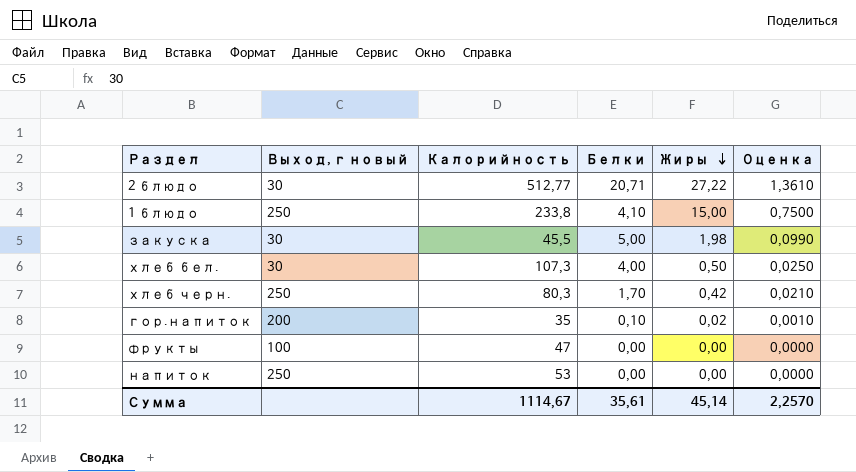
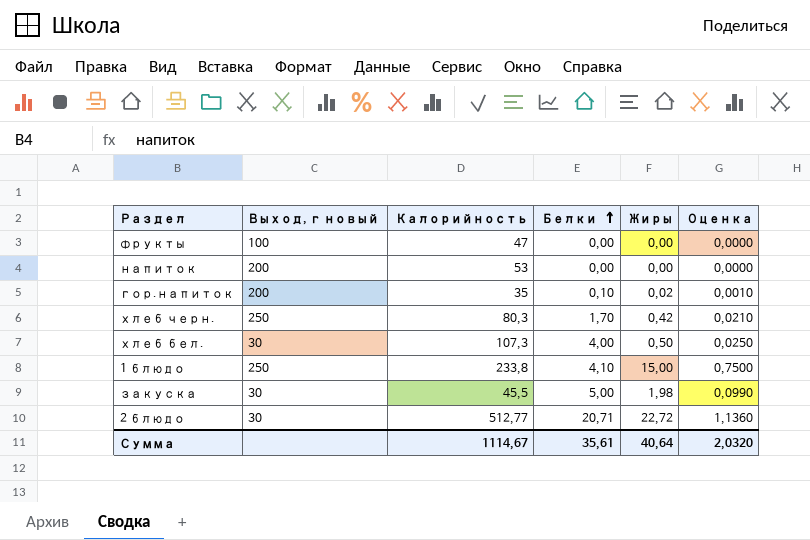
row order: Жиры descending -> Белки ascending
напиток | Выход, г новый: 250 -> 200
2 блюдо | Жиры: 27,22 -> 22,72
2 блюдо | Оценка: 1,3610 -> 1,1360
Сумма | Жиры: 45,14 -> 40,64
Сумма | Оценка: 2,2570 -> 2,0320

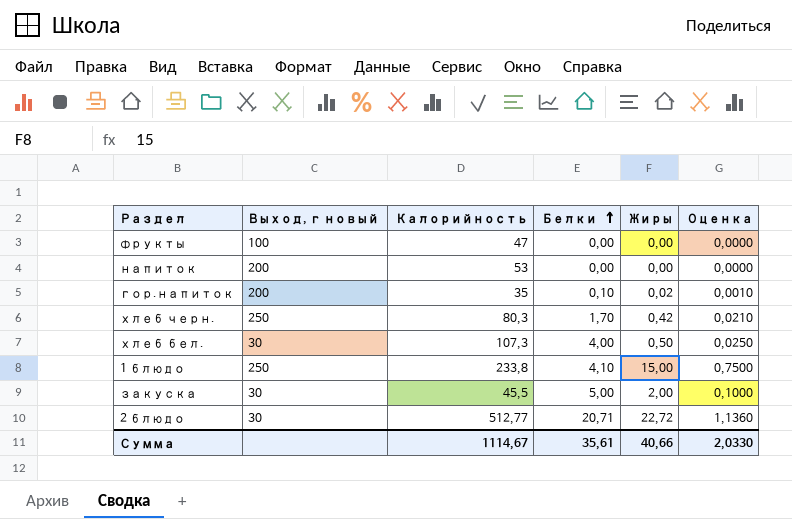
закуска | Жиры: 1,98 -> 2,00
закуска | Оценка: 0,0990 -> 0,1000
Сумма | Жиры: 40,64 -> 40,66
Сумма | Оценка: 2,0320 -> 2,0330

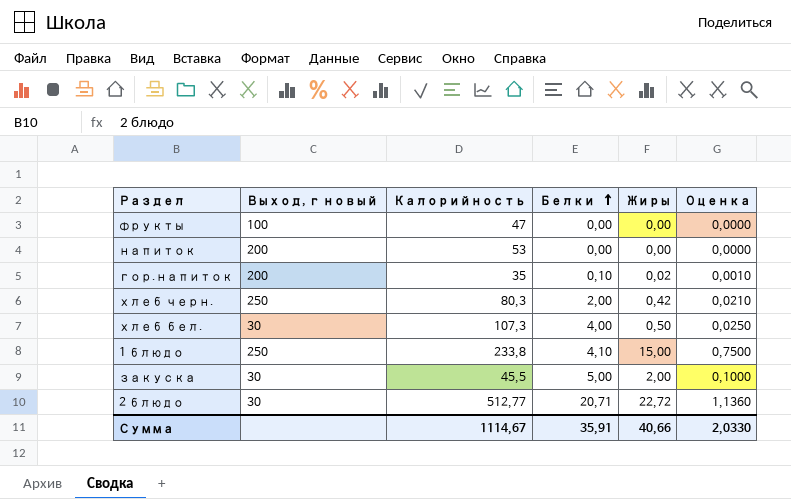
хлеб черн. | Белки: 1,70 -> 2,00
Сумма | Белки: 35,61 -> 35,91

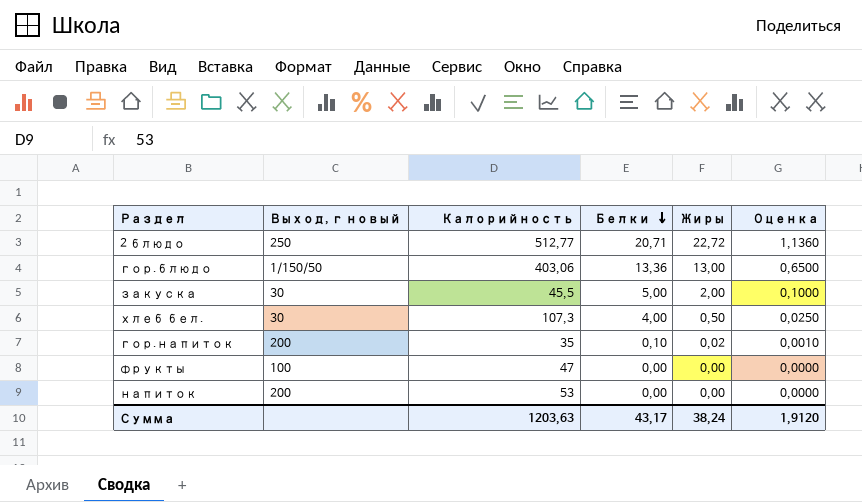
row order: Белки ascending -> Белки descending
row хлеб черн.: 250 | 80,3 | 2,00 | 0,42 | 0,0210 -> none
row 1 блюдо: 250 | 233,8 | 4,10 | 15,00 | 0,7500 -> none
2 блюдо | Выход, г новый: 30 -> 250
row гор.блюдо: none -> 1/150/50 | 403,06 | 13,36 | 13,00 | 0,6500
Сумма | Калорийность: 1114,67 -> 1203,63
Сумма | Белки: 35,91 -> 43,17
Сумма | Жиры: 40,66 -> 38,24
Сумма | Оценка: 2,0330 -> 1,9120

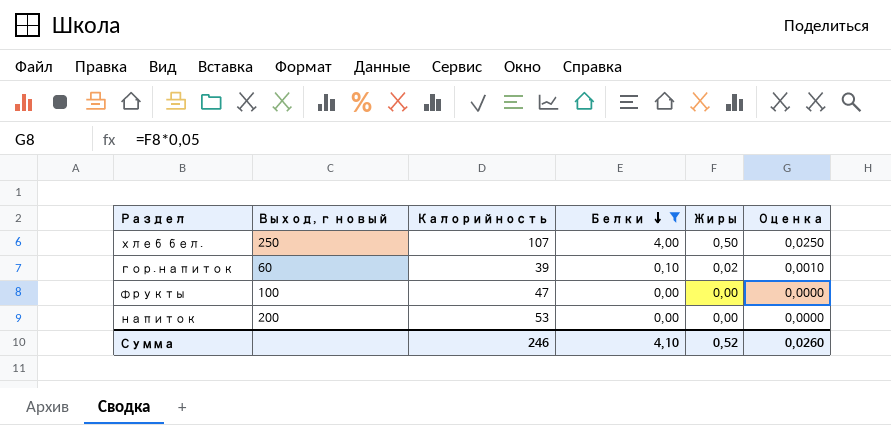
filter: none -> Белки <= 4,00
хлеб бел. | Выход, г новый: 30 -> 250
хлеб бел. | Калорийность: 107,3 -> 107
гор.напиток | Выход, г новый: 200 -> 60
гор.напиток | Калорийность: 35 -> 39
Сумма | Калорийность: 1203,63 -> 246
Сумма | Белки: 43,17 -> 4,10
Сумма | Жиры: 38,24 -> 0,52
Сумма | Оценка: 1,9120 -> 0,0260

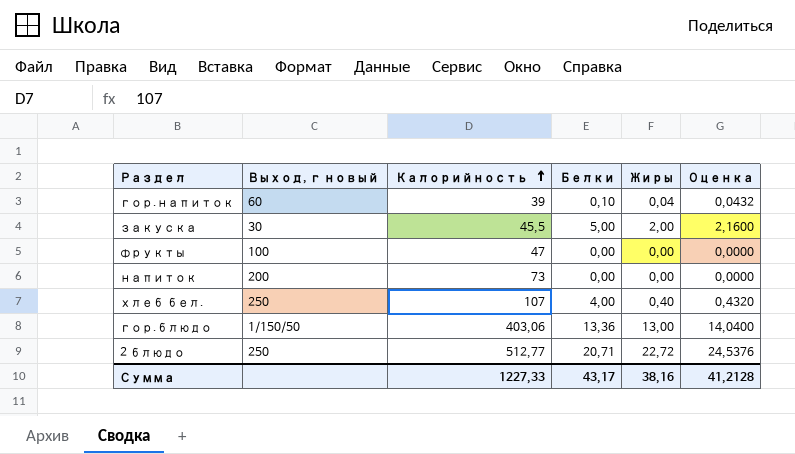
filter: Белки <= 4,00 -> none
row order: Белки descending -> Калорийность ascending
column Оценка | formula: [Жиры] * 0,05 -> [Жиры] * 1,08
гор.напиток | Жиры: 0,02 -> 0,04
напиток | Калорийность: 53 -> 73
хлеб бел. | Жиры: 0,50 -> 0,40
Сумма | Калорийность: 246 -> 1227,33
Сумма | Белки: 4,10 -> 43,17
Сумма | Жиры: 0,52 -> 38,16
Сумма | Оценка: 0,0260 -> 41,2128

